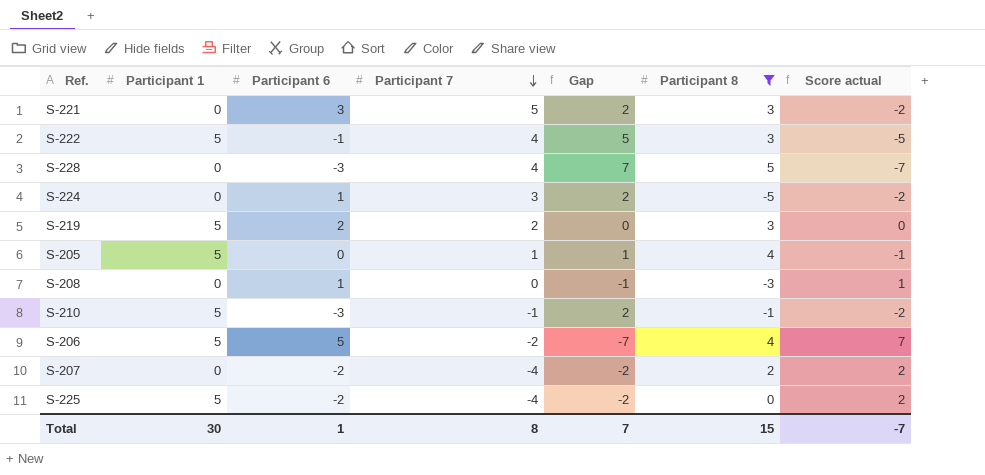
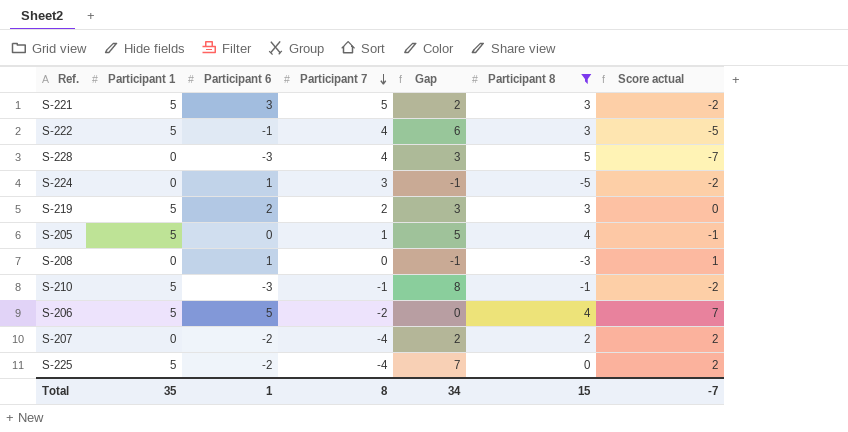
column Gap | formula: [Participant 7] - [Participant 6] -> [Participant 1] - [Participant 6]
S-221 | Participant 1: 0 -> 5
Total | Participant 1: 30 -> 35
Total | Gap: 7 -> 34

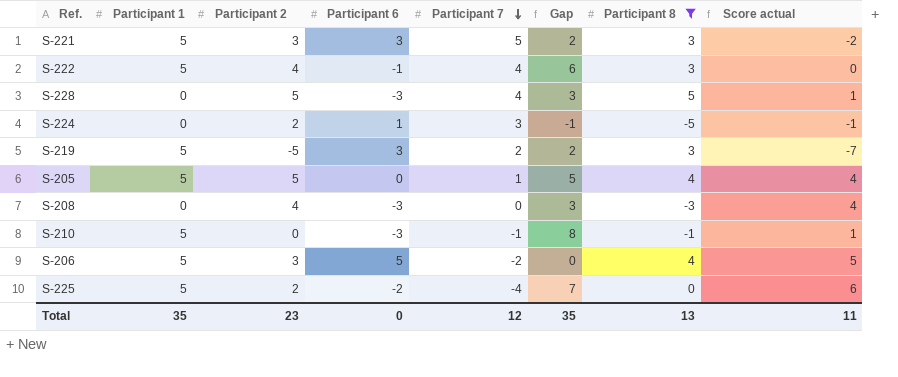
column Participant 2 | position: none -> 3
column Score actual | formula: [Participant 6] - [Participant 7] -> [Participant 2] - [Participant 7]
row S-207: 0 | -2 | -4 | 2 | 2 | 2 -> none
S-219 | Participant 6: 2 -> 3
S-219 | Gap: 3 -> 2
S-208 | Participant 6: 1 -> -3
S-208 | Gap: -1 -> 3
Total | Participant 6: 1 -> 0
Total | Participant 7: 8 -> 12
Total | Gap: 34 -> 35
Total | Participant 8: 15 -> 13
Total | Score actual: -7 -> 11

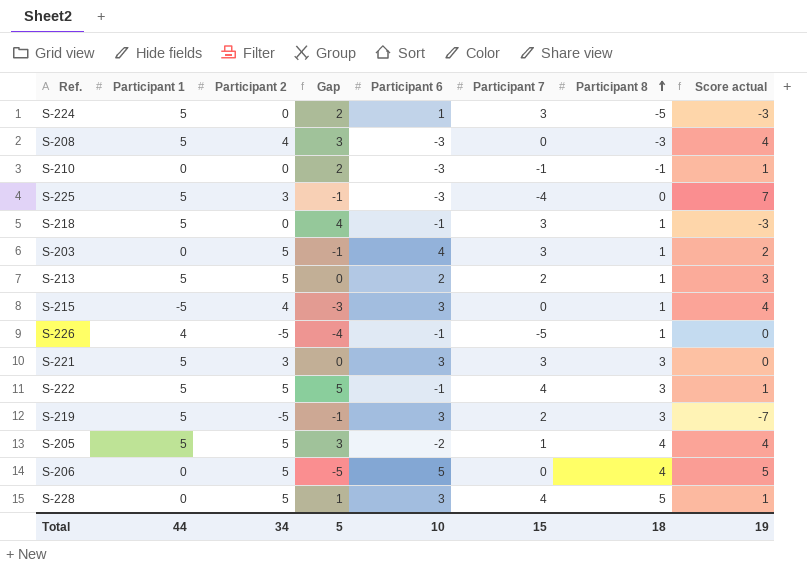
filter: Participant 8 != 1 -> none
row order: Participant 7 descending -> Participant 8 ascending
column Gap | formula: [Participant 1] - [Participant 6] -> [Participant 7] - [Participant 6]
column Gap | position: 6 -> 4
S-224 | Participant 1: 0 -> 5
S-224 | Participant 2: 2 -> 0
S-224 | Score actual: -1 -> -3
S-208 | Participant 1: 0 -> 5
S-210 | Participant 1: 5 -> 0
S-225 | Participant 2: 2 -> 3
S-225 | Participant 6: -2 -> -3
S-225 | Score actual: 6 -> 7
S-221 | Participant 7: 5 -> 3
S-221 | Score actual: -2 -> 0
S-222 | Participant 2: 4 -> 5
S-222 | Score actual: 0 -> 1
S-205 | Participant 6: 0 -> -2
S-206 | Participant 1: 5 -> 0
S-206 | Participant 2: 3 -> 5
S-206 | Participant 7: -2 -> 0
S-228 | Participant 6: -3 -> 3
Total | Participant 1: 35 -> 44
Total | Participant 2: 23 -> 34
Total | Gap: 35 -> 5
Total | Participant 6: 0 -> 10
Total | Participant 7: 12 -> 15
Total | Participant 8: 13 -> 18
Total | Score actual: 11 -> 19

